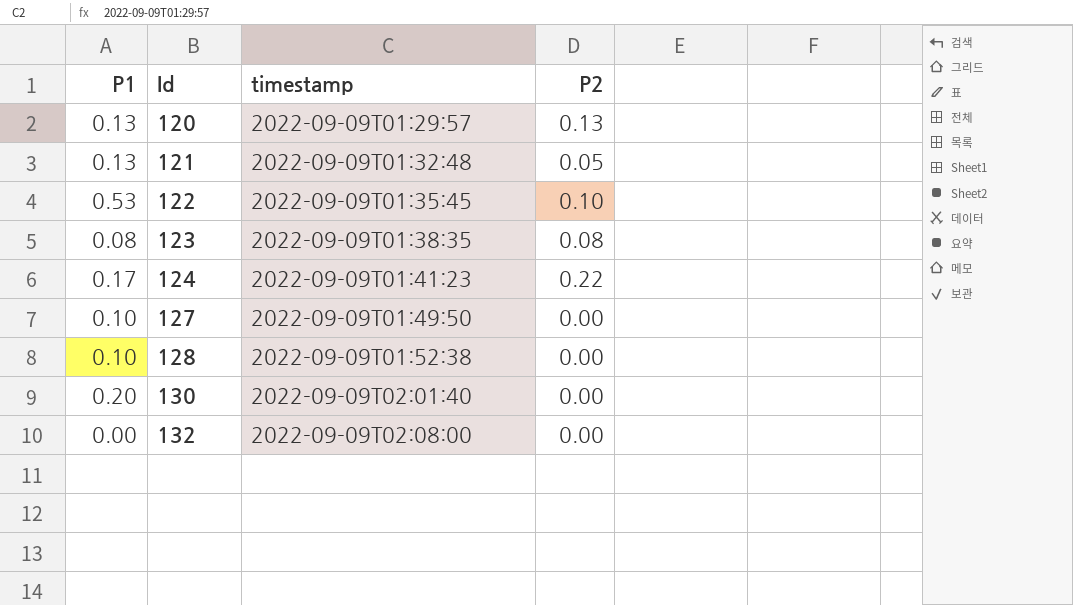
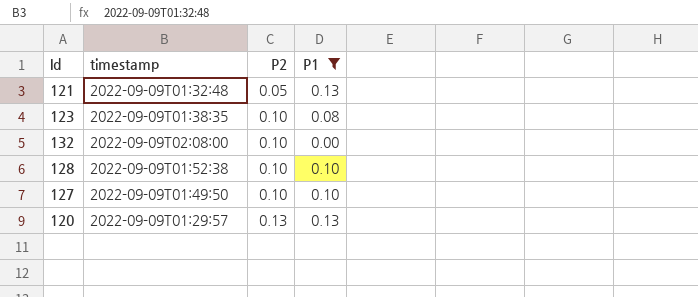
filter: none -> P1 <= 0.13
row order: Id ascending -> P2 ascending
column P1 | position: 1 -> 4
123 | P2: 0.08 -> 0.10
132 | P2: 0.00 -> 0.10
128 | P2: 0.00 -> 0.10
127 | P2: 0.00 -> 0.10

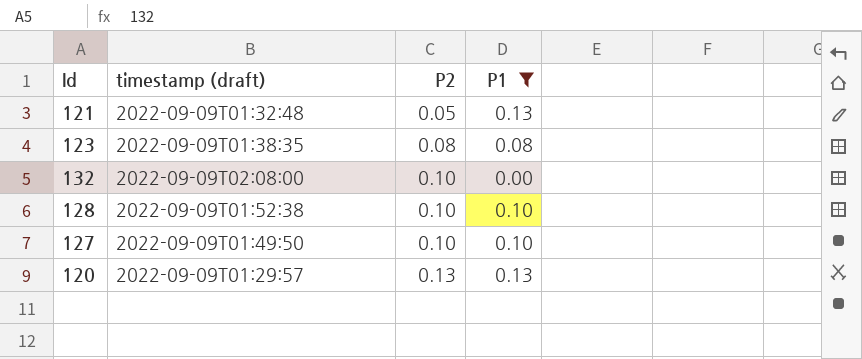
column name: timestamp -> timestamp (draft)
123 | P2: 0.10 -> 0.08

